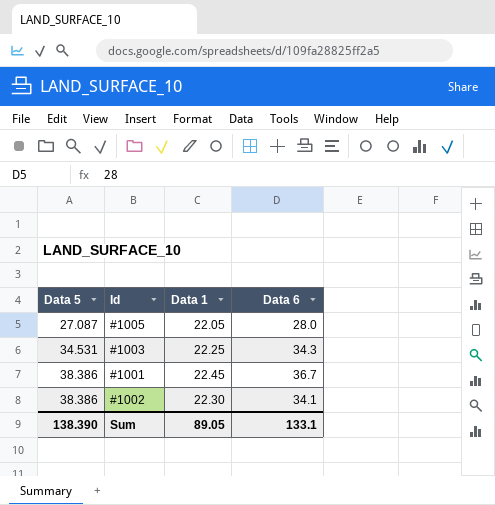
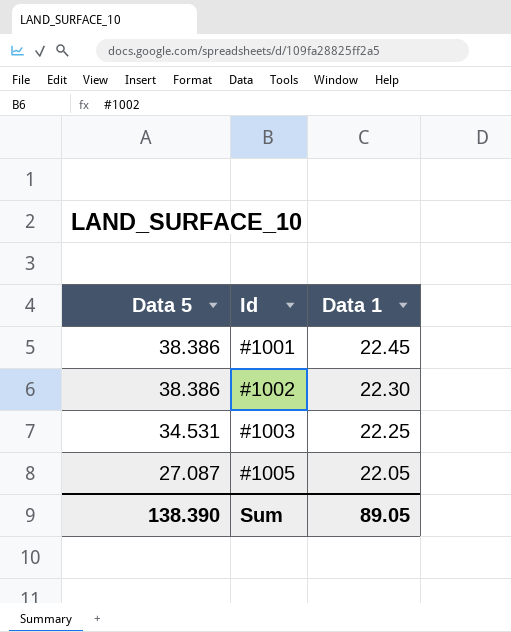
row order: Data 5 ascending -> Data 5 descending
column Data 6 | position: 4 -> none

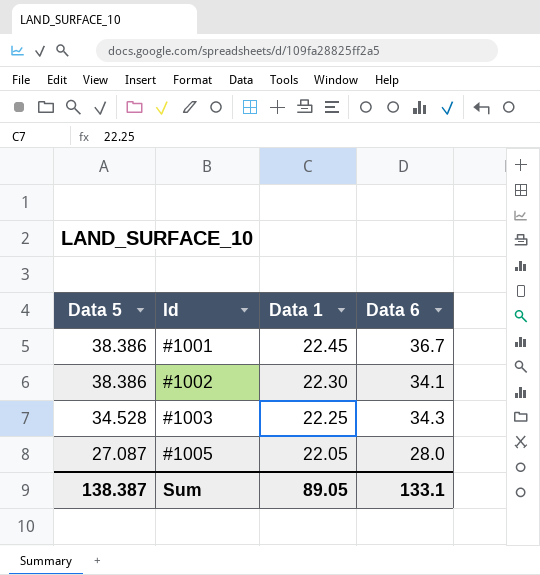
column Data 6 | position: none -> 4
#1003 | Data 5: 34.531 -> 34.528
Sum | Data 5: 138.390 -> 138.387

